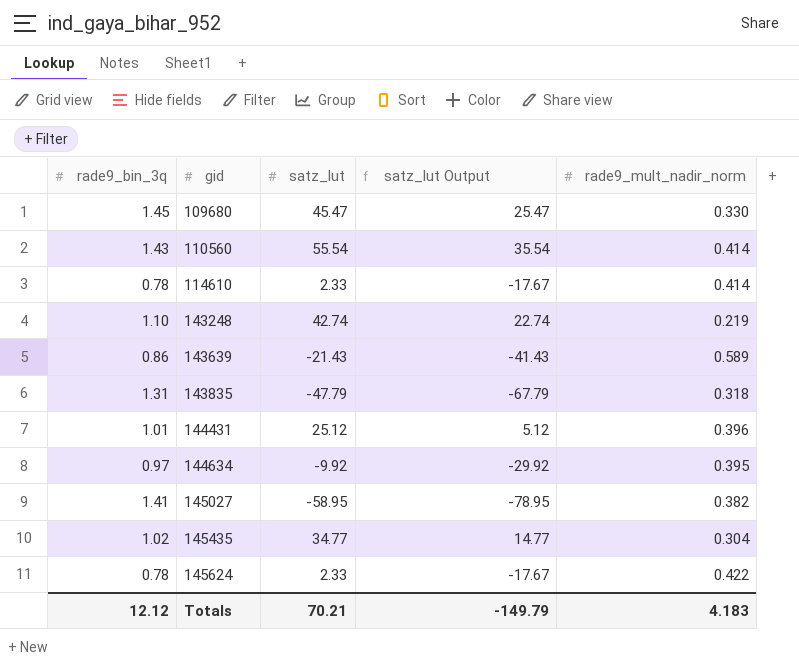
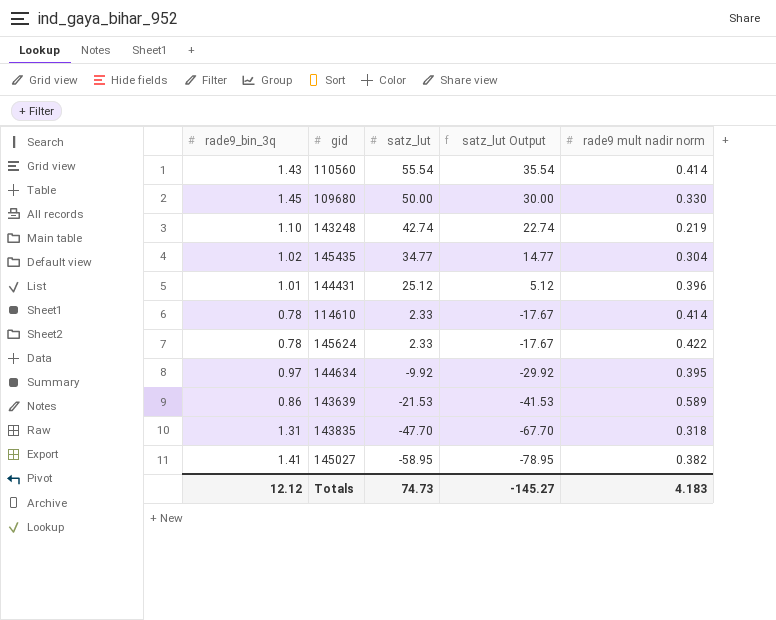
row order: gid ascending -> satz_lut descending
column name: rade9_mult_nadir_norm -> rade9 mult nadir norm
109680 | satz_lut: 45.47 -> 50.00
109680 | satz_lut Output: 25.47 -> 30.00
143639 | satz_lut: -21.43 -> -21.53
143639 | satz_lut Output: -41.43 -> -41.53
143835 | satz_lut: -47.79 -> -47.70
143835 | satz_lut Output: -67.79 -> -67.70
Totals | satz_lut: 70.21 -> 74.73
Totals | satz_lut Output: -149.79 -> -145.27

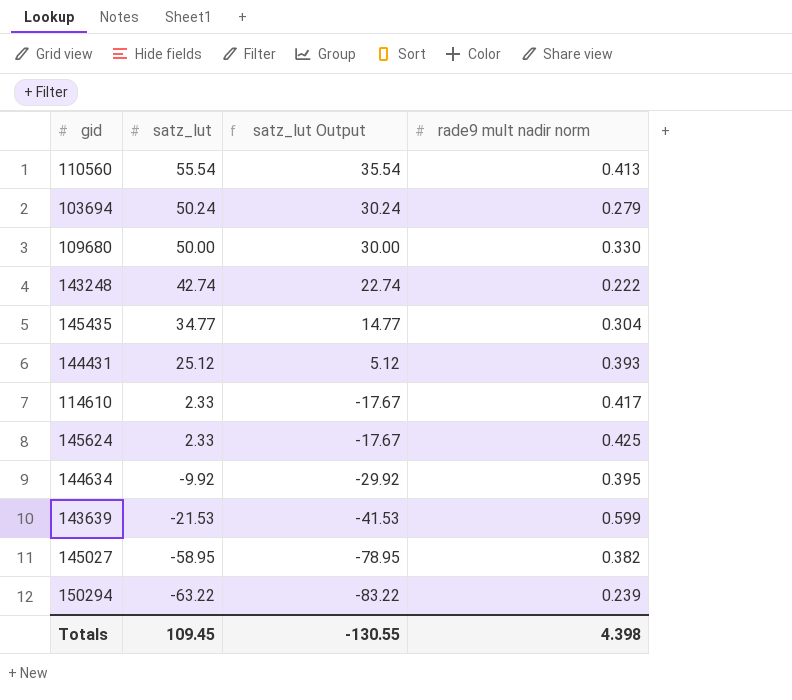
column rade9_bin_3q | position: 1 -> none
row 143835: 1.31 | -47.70 | -67.70 | 0.318 -> none
110560 | rade9 mult nadir norm: 0.414 -> 0.413
row 103694: none -> 50.24 | 30.24 | 0.279
143248 | rade9 mult nadir norm: 0.219 -> 0.222
144431 | rade9 mult nadir norm: 0.396 -> 0.393
114610 | rade9 mult nadir norm: 0.414 -> 0.417
145624 | rade9 mult nadir norm: 0.422 -> 0.425
143639 | rade9 mult nadir norm: 0.589 -> 0.599
row 150294: none -> -63.22 | -83.22 | 0.239
Totals | satz_lut: 74.73 -> 109.45
Totals | satz_lut Output: -145.27 -> -130.55
Totals | rade9 mult nadir norm: 4.183 -> 4.398

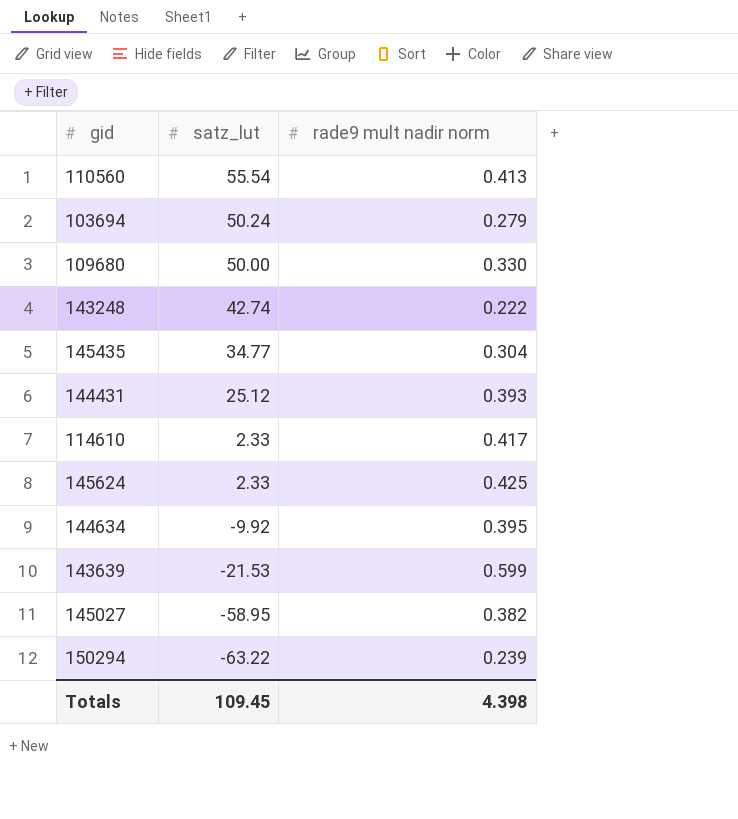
column satz_lut Output | formula: [satz_lut] - 20 -> none

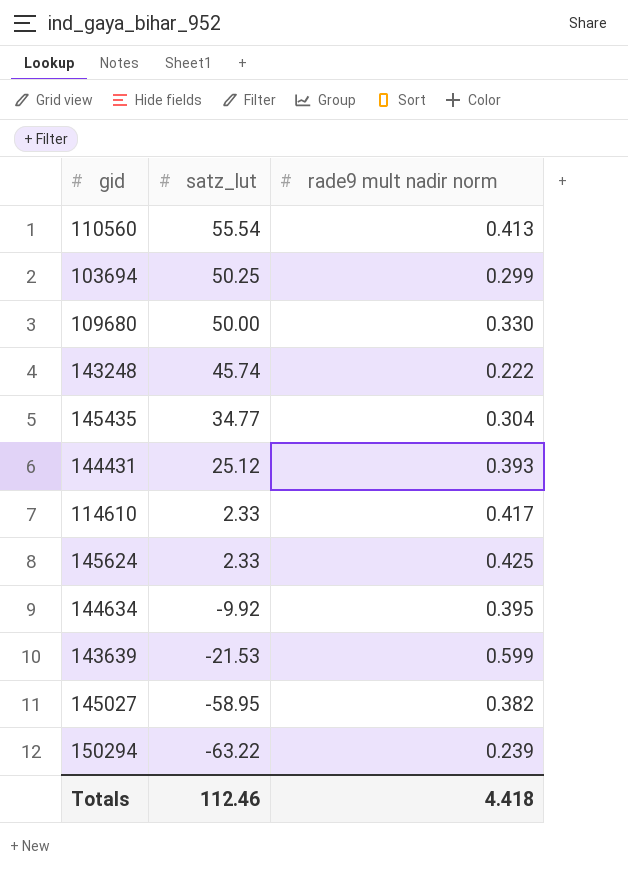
103694 | satz_lut: 50.24 -> 50.25
103694 | rade9 mult nadir norm: 0.279 -> 0.299
143248 | satz_lut: 42.74 -> 45.74
Totals | satz_lut: 109.45 -> 112.46
Totals | rade9 mult nadir norm: 4.398 -> 4.418

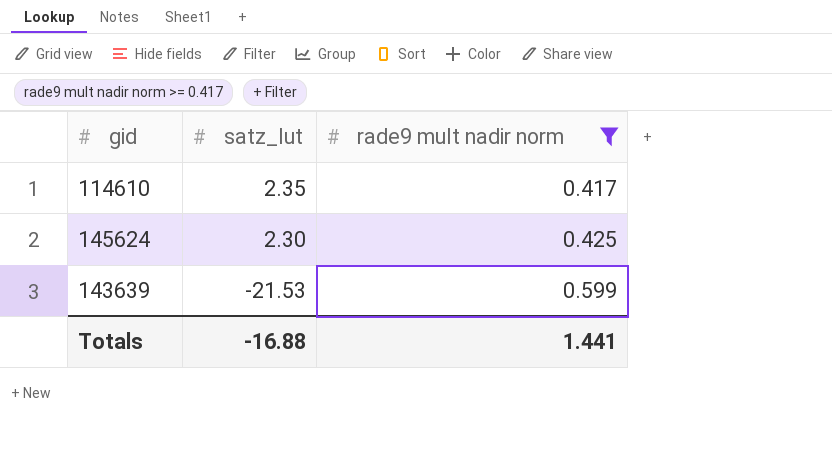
filter: none -> rade9 mult nadir norm >= 0.417
114610 | satz_lut: 2.33 -> 2.35
145624 | satz_lut: 2.33 -> 2.30
Totals | satz_lut: 112.46 -> -16.88
Totals | rade9 mult nadir norm: 4.418 -> 1.441

